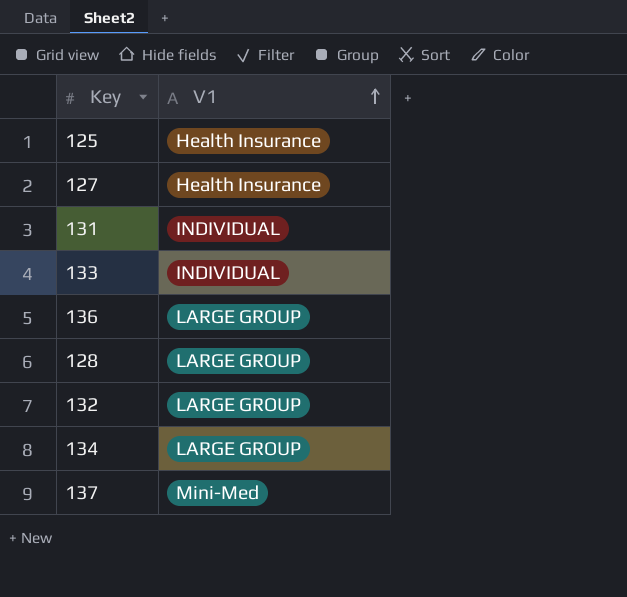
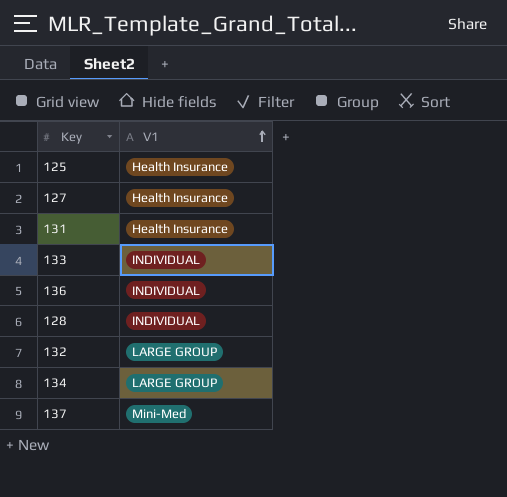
131 | V1: INDIVIDUAL -> Health Insurance
136 | V1: LARGE GROUP -> INDIVIDUAL
128 | V1: LARGE GROUP -> INDIVIDUAL

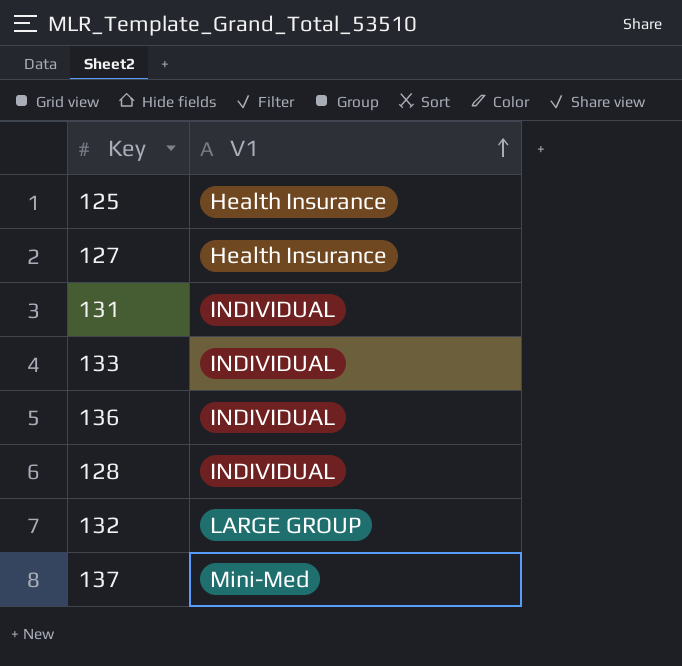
row 134: LARGE GROUP -> none
131 | V1: Health Insurance -> INDIVIDUAL

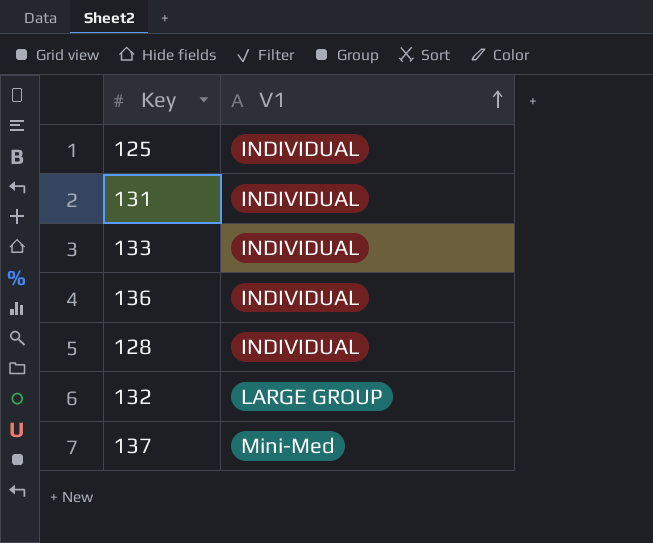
row 127: Health Insurance -> none
125 | V1: Health Insurance -> INDIVIDUAL

